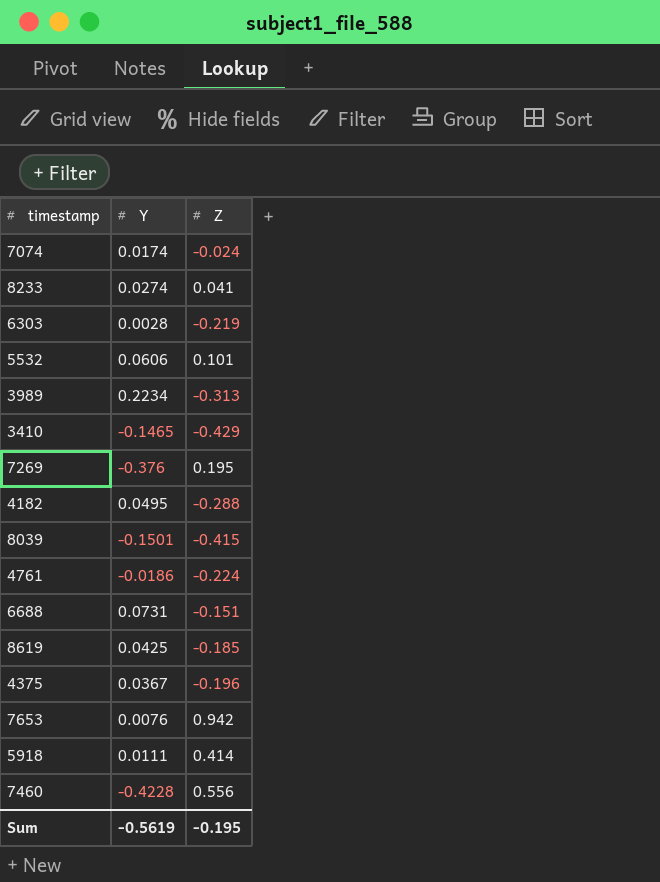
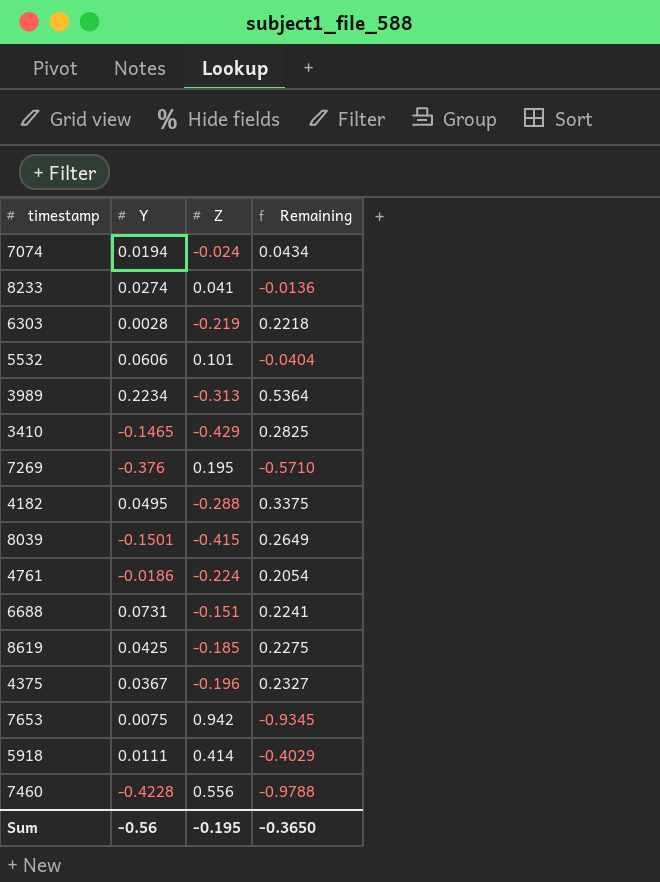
column Remaining | formula: none -> [Y] - [Z]
7074 | Y: 0.0174 -> 0.0194
7653 | Y: 0.0076 -> 0.0075
Sum | Y: -0.5619 -> -0.56

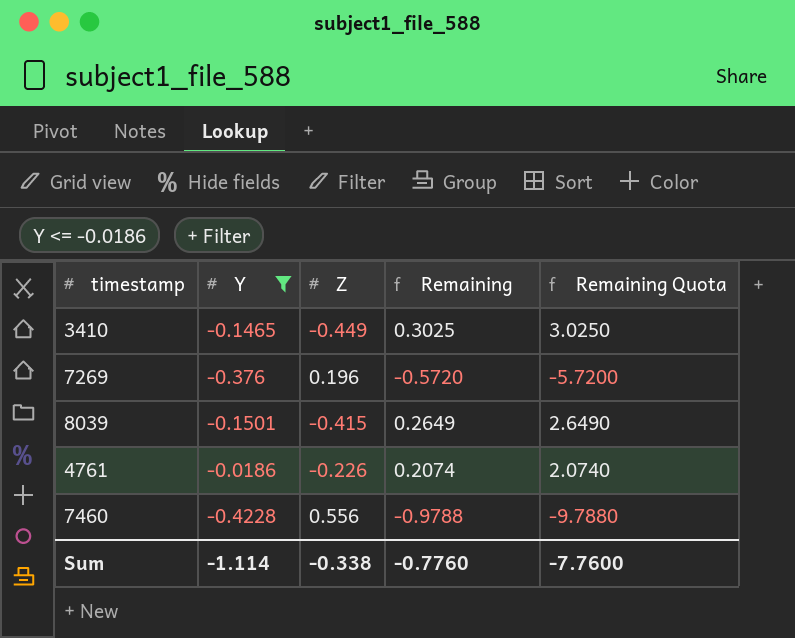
filter: none -> Y <= -0.0186
column Remaining Quota | formula: none -> [Remaining] * 10
3410 | Z: -0.429 -> -0.449
3410 | Remaining: 0.2825 -> 0.3025
7269 | Z: 0.195 -> 0.196
7269 | Remaining: -0.5710 -> -0.5720
4761 | Z: -0.224 -> -0.226
4761 | Remaining: 0.2054 -> 0.2074
Sum | Y: -0.56 -> -1.114
Sum | Z: -0.195 -> -0.338
Sum | Remaining: -0.3650 -> -0.7760

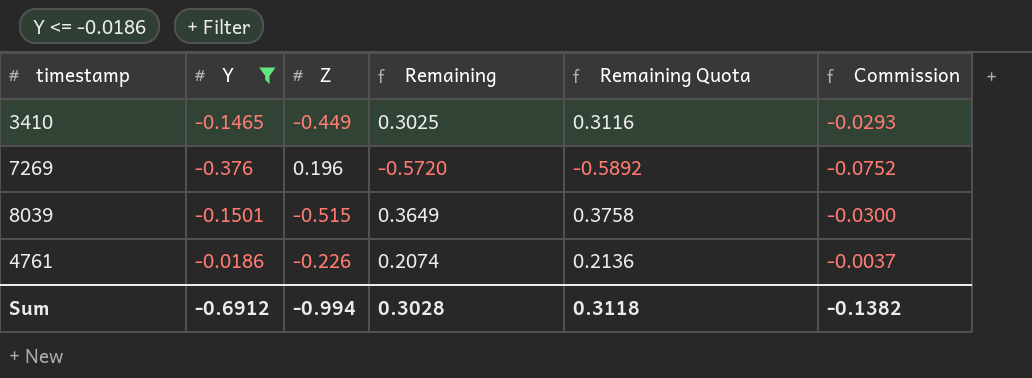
column Remaining Quota | formula: [Remaining] * 10 -> [Remaining] * 1.03
column Commission | formula: none -> [Y] * 0.2
row 7460: -0.4228 | 0.556 | -0.9788 | -9.7880 -> none
8039 | Z: -0.415 -> -0.515
8039 | Remaining: 0.2649 -> 0.3649
Sum | Y: -1.114 -> -0.6912
Sum | Z: -0.338 -> -0.994
Sum | Remaining: -0.7760 -> 0.3028
Sum | Remaining Quota: -7.7600 -> 0.3118

